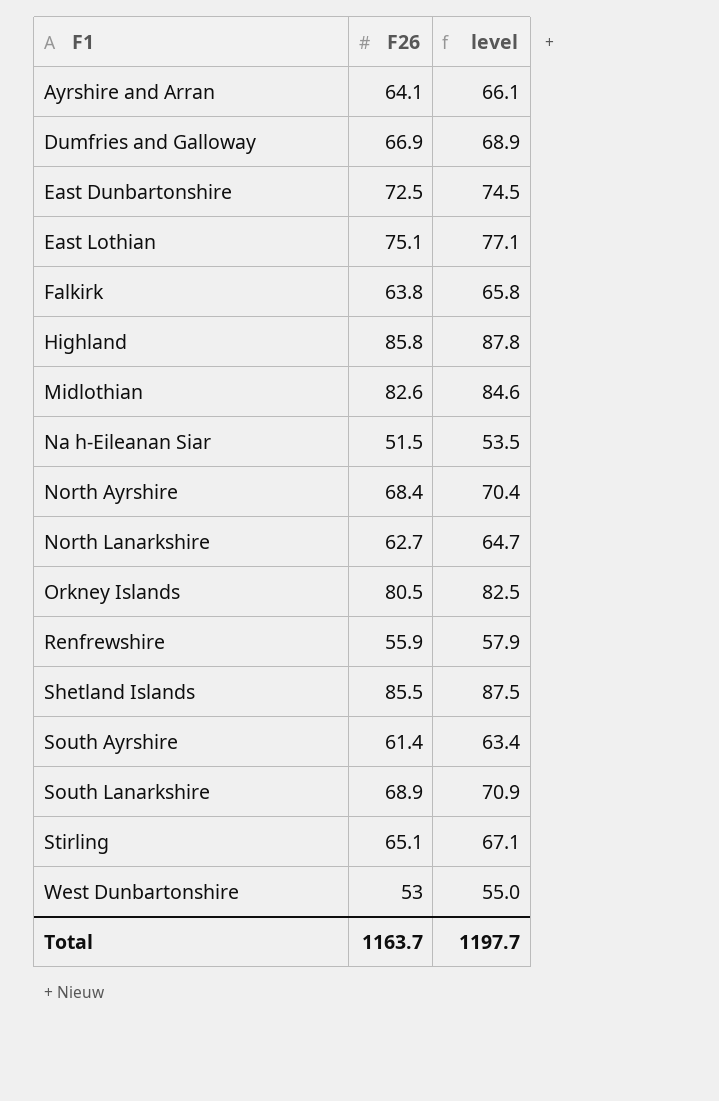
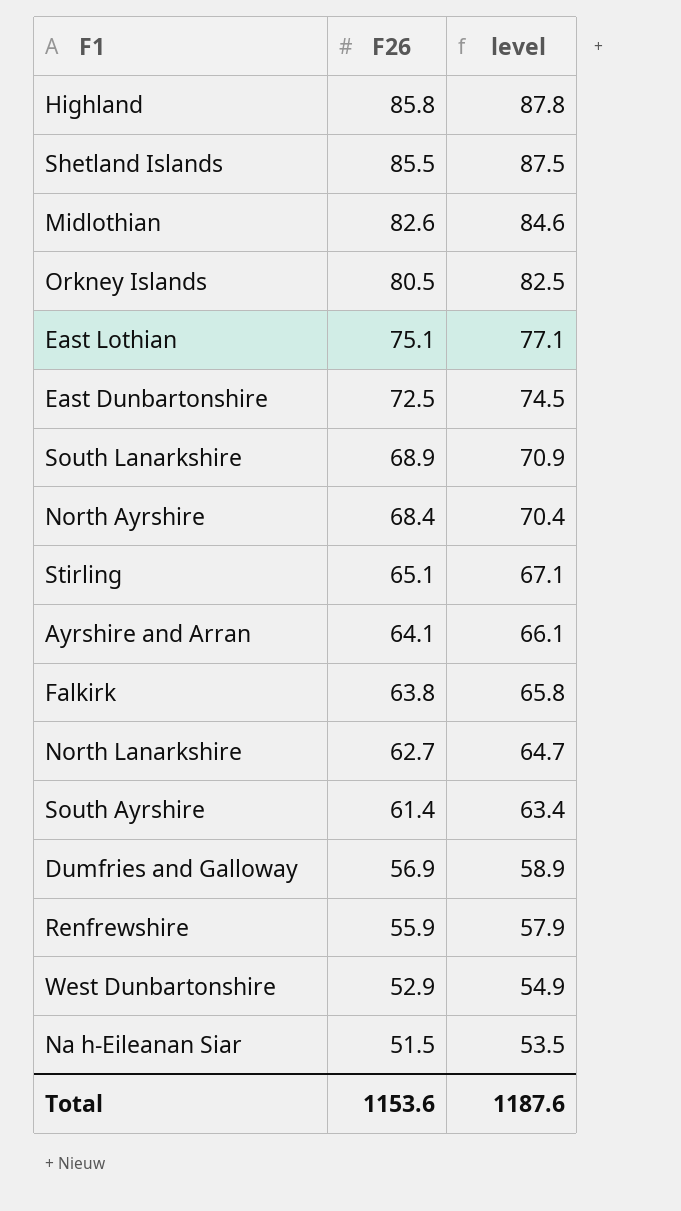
row order: F1 ascending -> F26 descending
Dumfries and Galloway | F26: 66.9 -> 56.9
Dumfries and Galloway | level: 68.9 -> 58.9
West Dunbartonshire | F26: 53 -> 52.9
West Dunbartonshire | level: 55.0 -> 54.9
Total | F26: 1163.7 -> 1153.6
Total | level: 1197.7 -> 1187.6

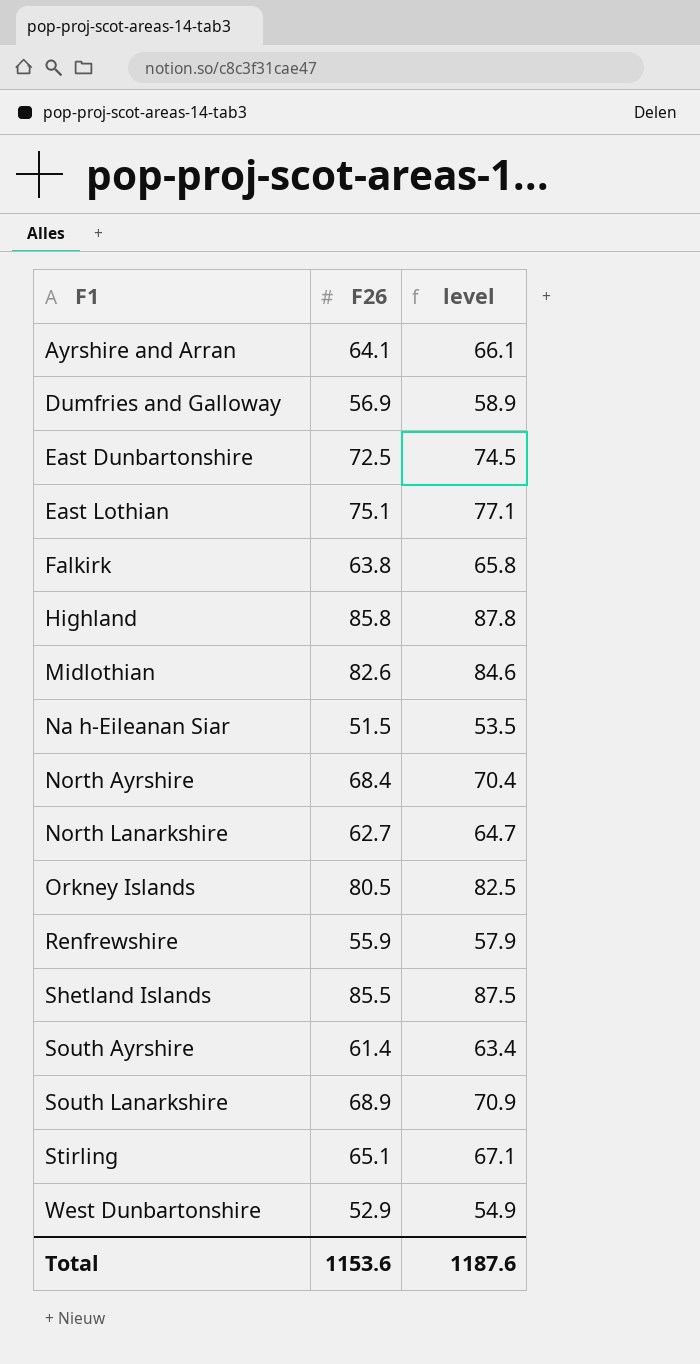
row order: F26 descending -> F1 ascending

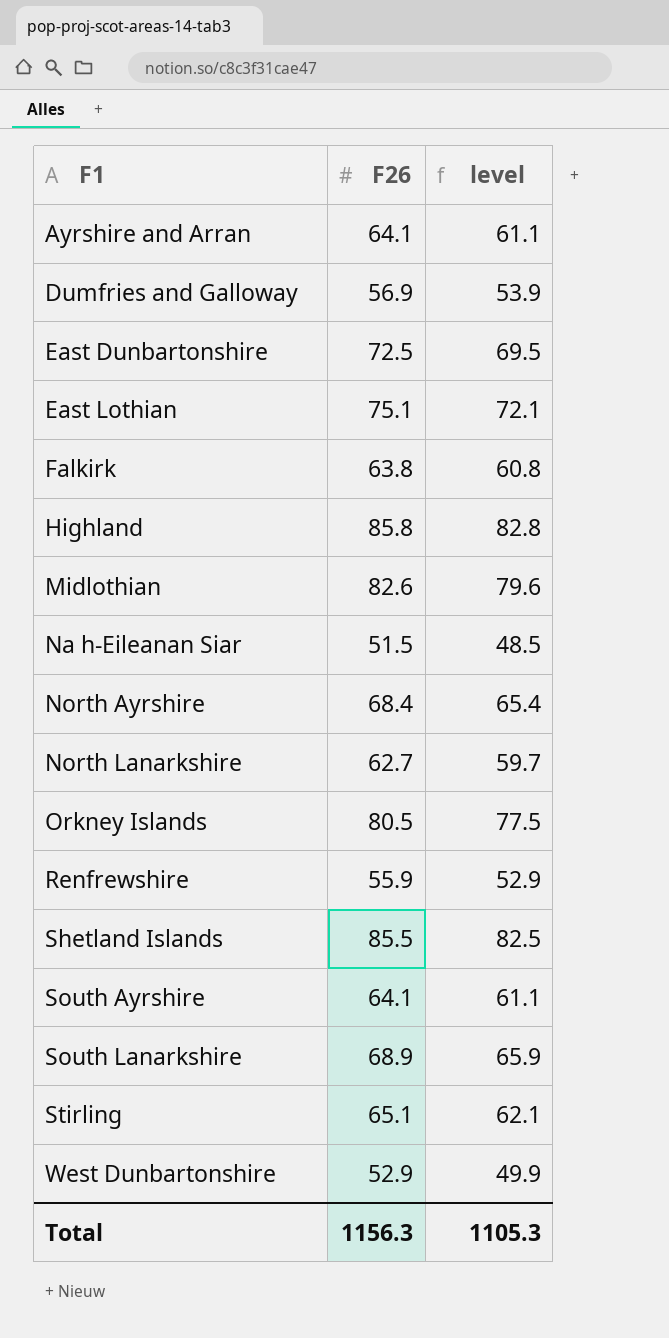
column level | formula: [F26] + 2 -> [F26] - 3
South Ayrshire | F26: 61.4 -> 64.1
Total | F26: 1153.6 -> 1156.3
Total | level: 1187.6 -> 1105.3

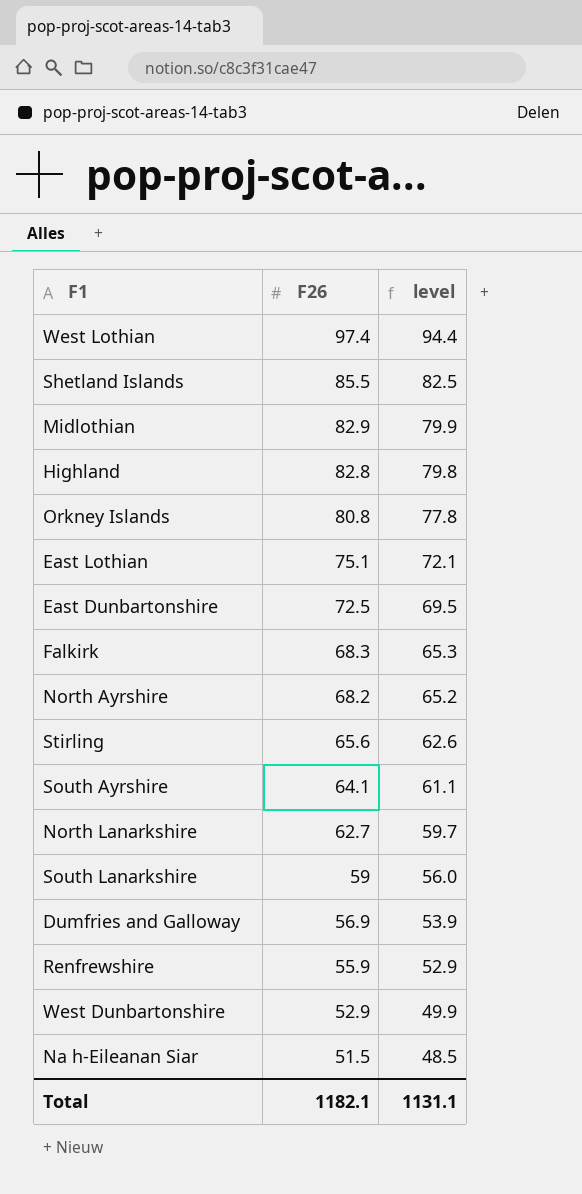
row order: F1 ascending -> F26 descending
row Ayrshire and Arran: 64.1 | 61.1 -> none
row West Lothian: none -> 97.4 | 94.4
Midlothian | F26: 82.6 -> 82.9
Midlothian | level: 79.6 -> 79.9
Highland | F26: 85.8 -> 82.8
Highland | level: 82.8 -> 79.8
Orkney Islands | F26: 80.5 -> 80.8
Orkney Islands | level: 77.5 -> 77.8
Falkirk | F26: 63.8 -> 68.3
Falkirk | level: 60.8 -> 65.3
North Ayrshire | F26: 68.4 -> 68.2
North Ayrshire | level: 65.4 -> 65.2
Stirling | F26: 65.1 -> 65.6
Stirling | level: 62.1 -> 62.6
South Lanarkshire | F26: 68.9 -> 59
South Lanarkshire | level: 65.9 -> 56.0
Total | F26: 1156.3 -> 1182.1
Total | level: 1105.3 -> 1131.1

